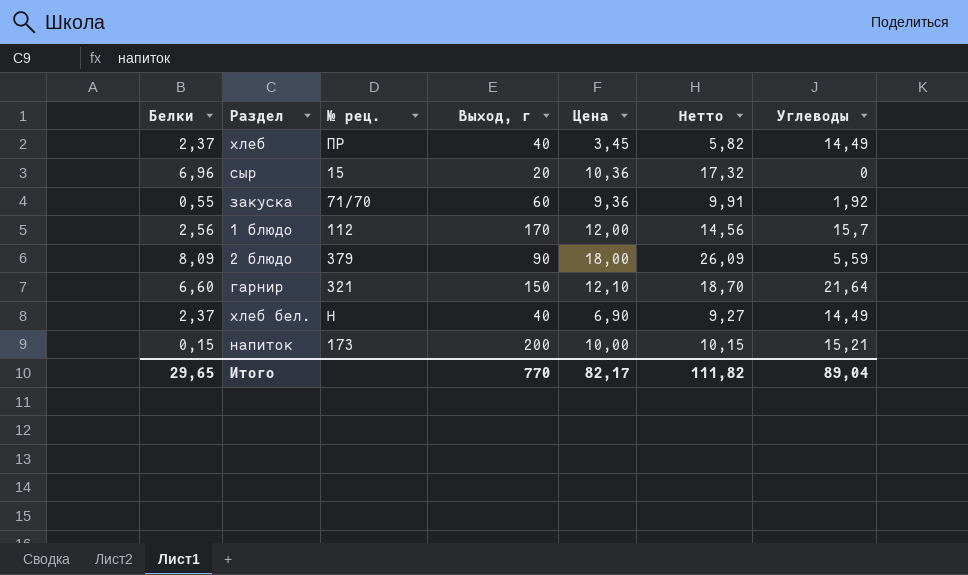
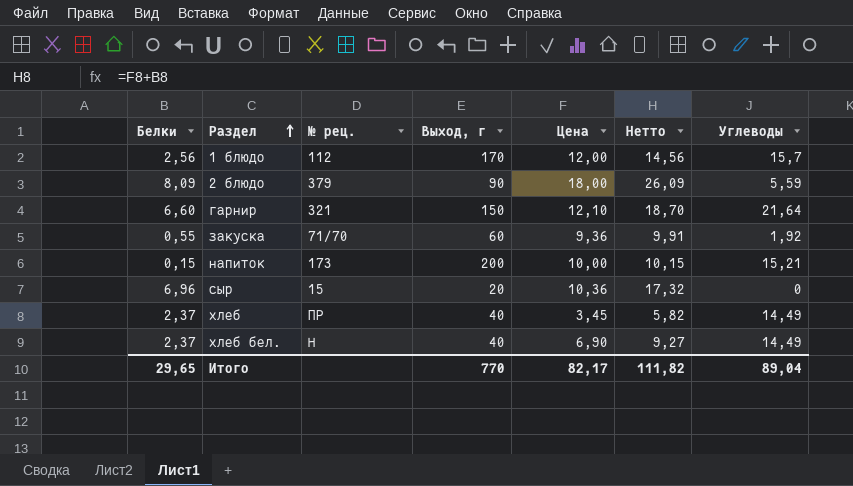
row order: none -> Раздел ascending

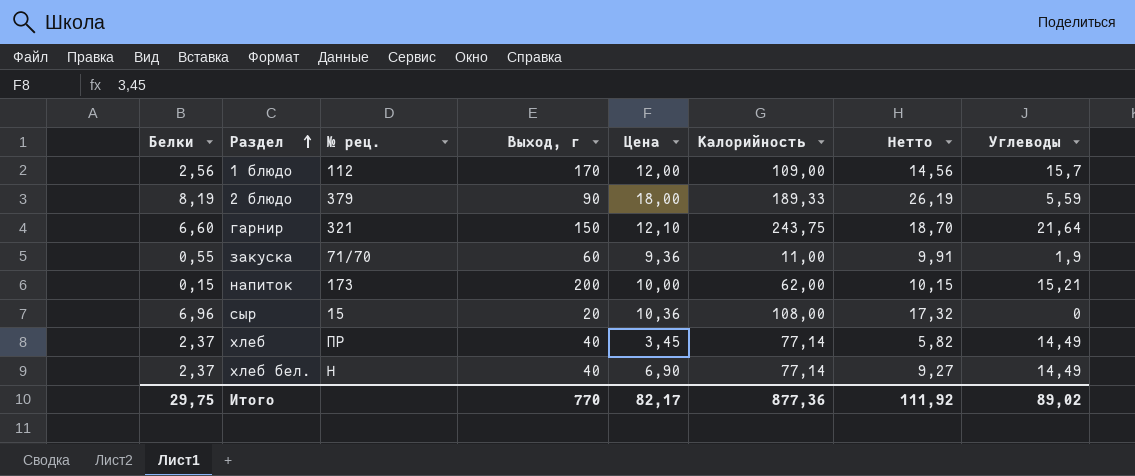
column Калорийность | position: none -> 6
2 блюдо | Белки: 8,09 -> 8,19
2 блюдо | Нетто: 26,09 -> 26,19
закуска | Углеводы: 1,92 -> 1,9
Итого | Белки: 29,65 -> 29,75
Итого | Нетто: 111,82 -> 111,92
Итого | Углеводы: 89,04 -> 89,02

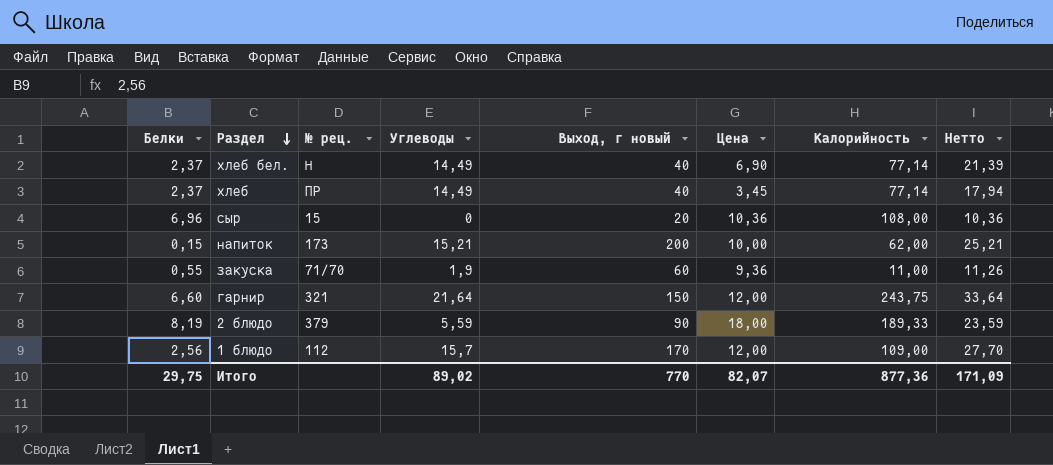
row order: Раздел ascending -> Раздел descending
column Углеводы | position: 8 -> 4
column name: Выход, г -> Выход, г новый
column Нетто | formula: [Белки] + [Цена] -> [Углеводы] + [Цена]
гарнир | Цена: 12,10 -> 12,00
Итого | Цена: 82,17 -> 82,07
Итого | Нетто: 111,92 -> 171,09

